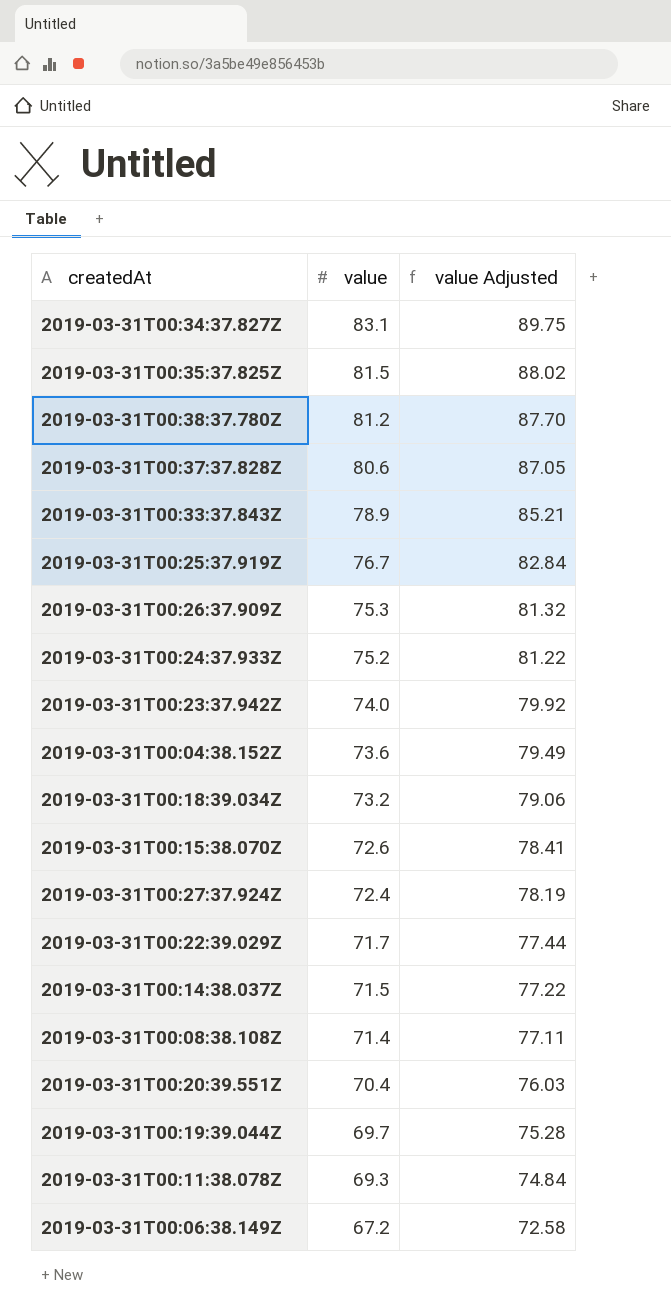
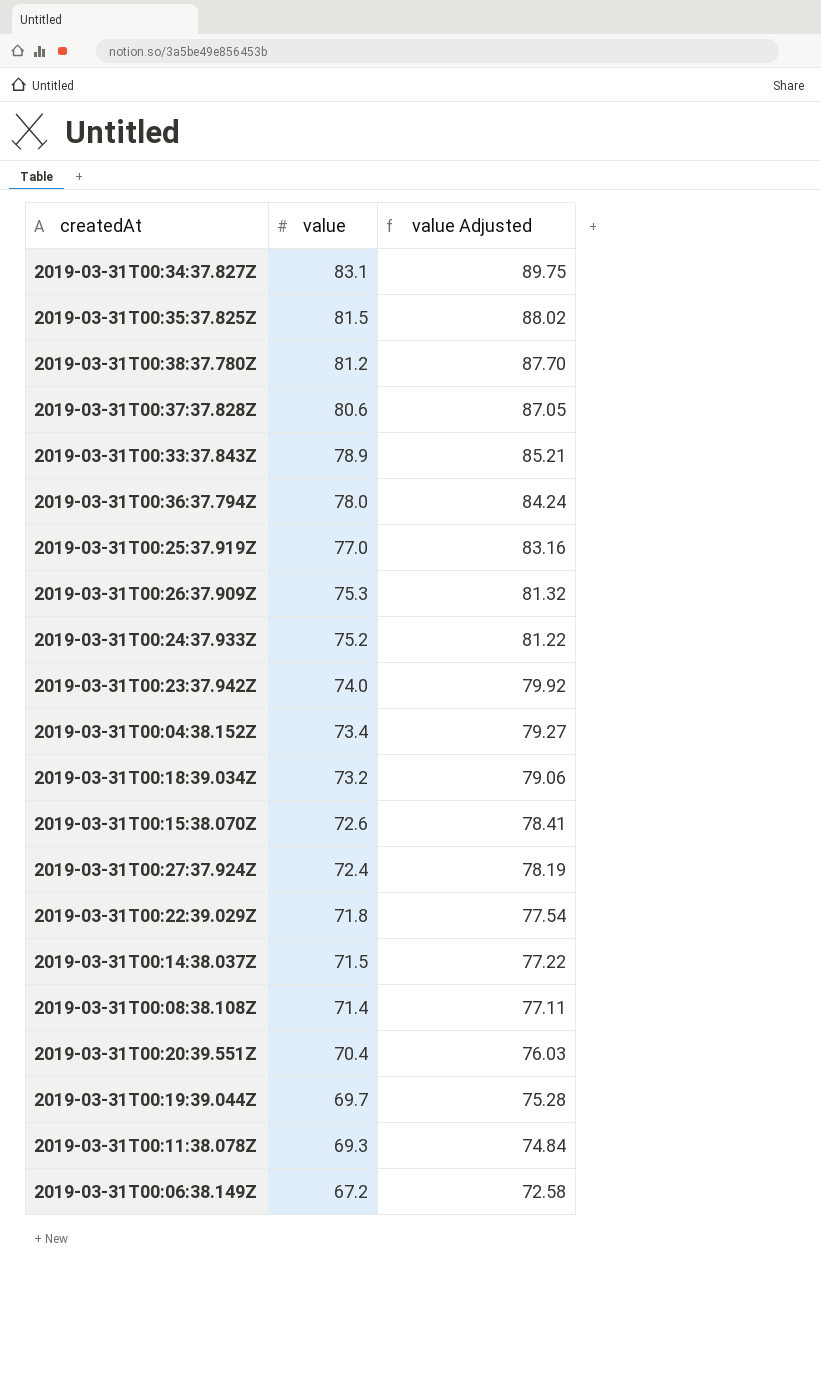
row 2019-03-31T00:36:37.794Z: none -> 78.0 | 84.24
2019-03-31T00:25:37.919Z | value: 76.7 -> 77.0
2019-03-31T00:25:37.919Z | value Adjusted: 82.84 -> 83.16
2019-03-31T00:04:38.152Z | value: 73.6 -> 73.4
2019-03-31T00:04:38.152Z | value Adjusted: 79.49 -> 79.27
2019-03-31T00:22:39.029Z | value: 71.7 -> 71.8
2019-03-31T00:22:39.029Z | value Adjusted: 77.44 -> 77.54

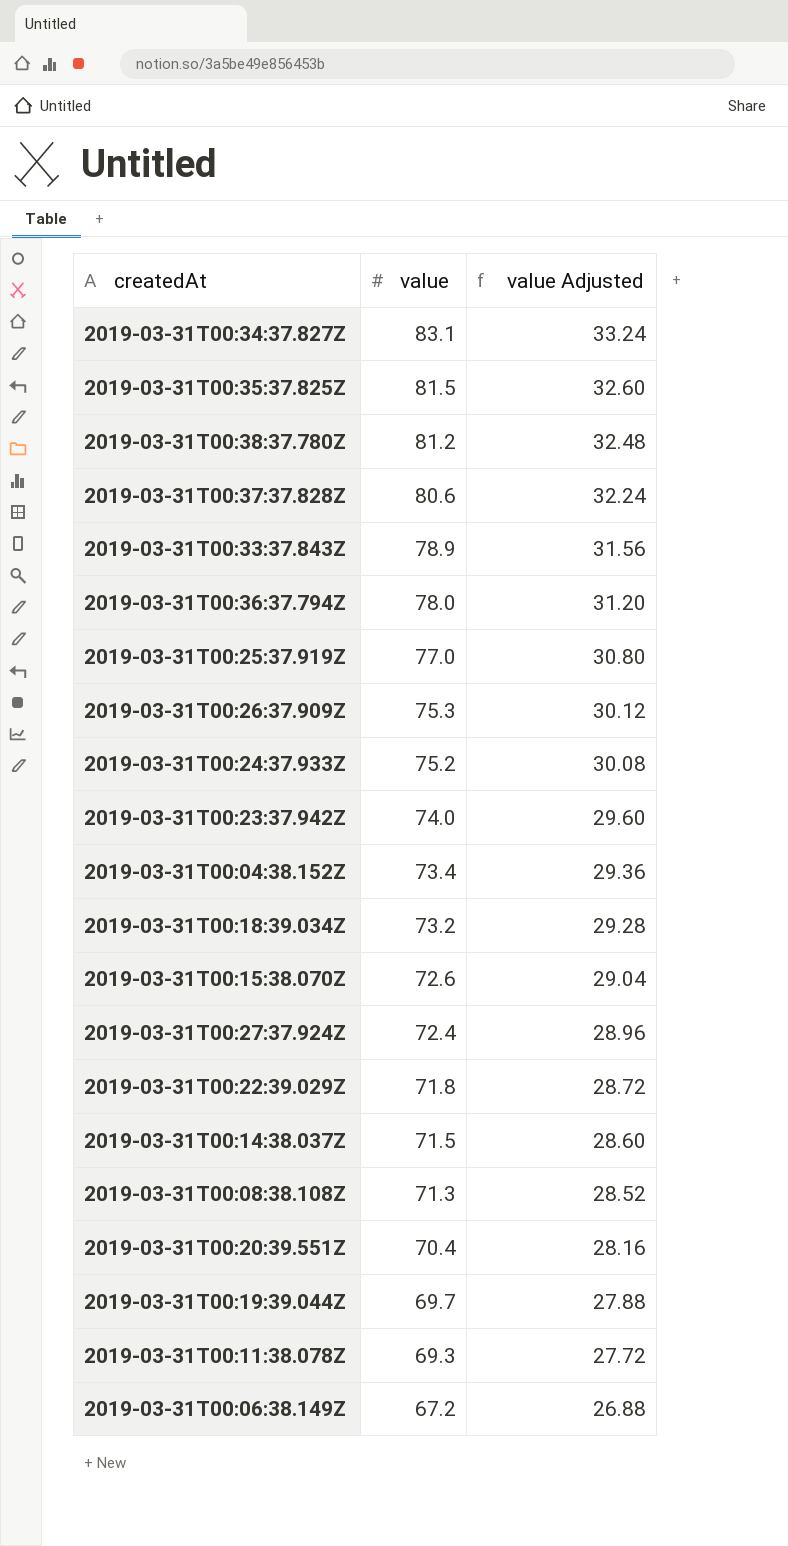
column value Adjusted | formula: [value] * 1.08 -> [value] * 0.4
2019-03-31T00:08:38.108Z | value: 71.4 -> 71.3

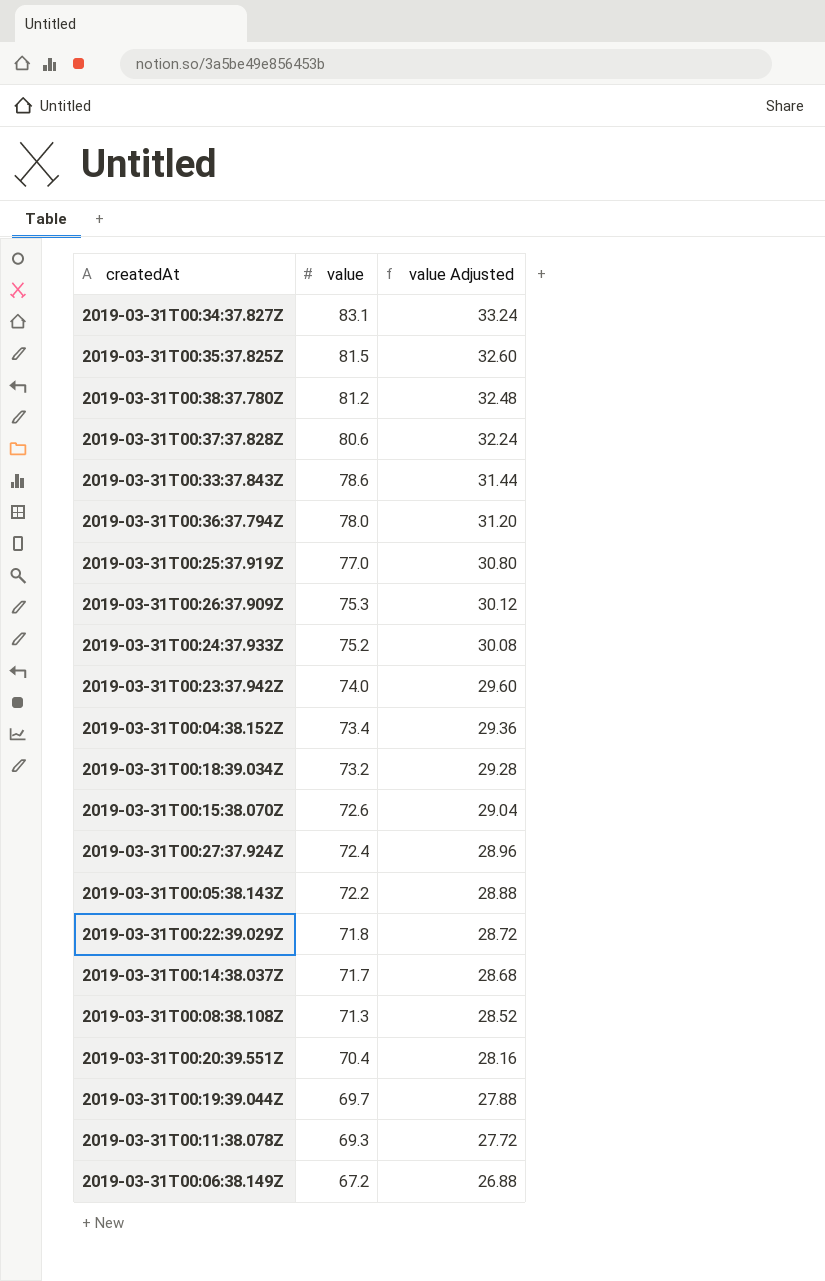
2019-03-31T00:33:37.843Z | value: 78.9 -> 78.6
2019-03-31T00:33:37.843Z | value Adjusted: 31.56 -> 31.44
row 2019-03-31T00:05:38.143Z: none -> 72.2 | 28.88
2019-03-31T00:14:38.037Z | value: 71.5 -> 71.7
2019-03-31T00:14:38.037Z | value Adjusted: 28.60 -> 28.68

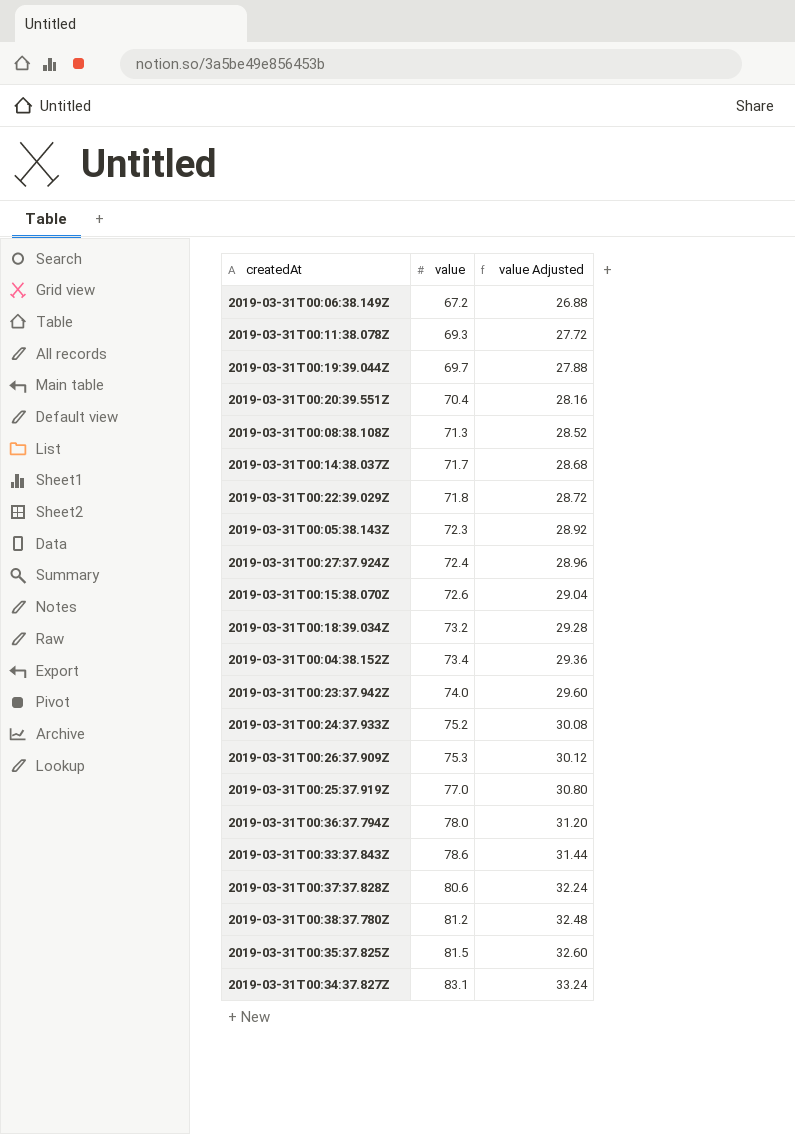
row order: value descending -> value ascending
2019-03-31T00:05:38.143Z | value: 72.2 -> 72.3
2019-03-31T00:05:38.143Z | value Adjusted: 28.88 -> 28.92

